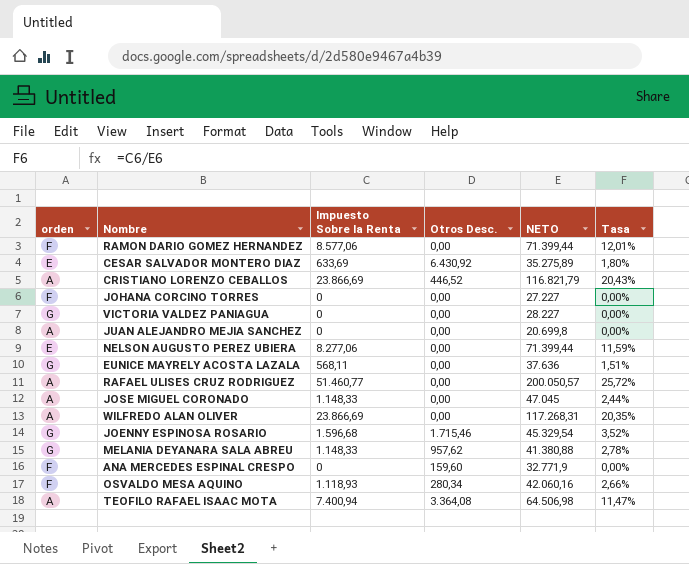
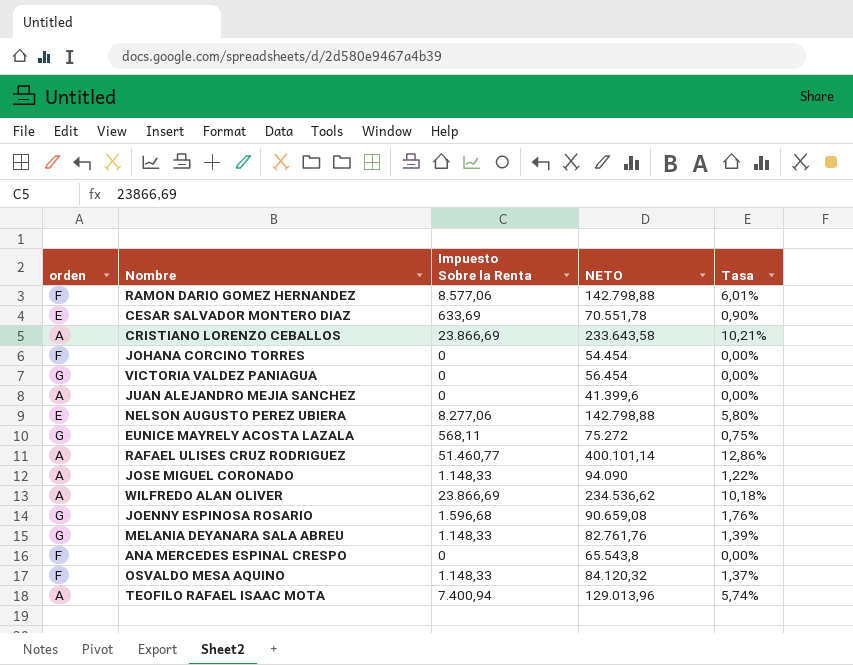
column Otros Desc. | position: 4 -> none
RAMON DARIO GOMEZ HERNANDEZ | NETO: 71.399,44 -> 142.798,88
RAMON DARIO GOMEZ HERNANDEZ | Tasa: 12,01% -> 6,01%
CESAR SALVADOR MONTERO DIAZ | NETO: 35.275,89 -> 70.551,78
CESAR SALVADOR MONTERO DIAZ | Tasa: 1,80% -> 0,90%
CRISTIANO LORENZO CEBALLOS | NETO: 116.821,79 -> 233.643,58
CRISTIANO LORENZO CEBALLOS | Tasa: 20,43% -> 10,21%
JOHANA CORCINO TORRES | NETO: 27.227 -> 54.454
VICTORIA VALDEZ PANIAGUA | NETO: 28.227 -> 56.454
JUAN ALEJANDRO MEJIA SANCHEZ | NETO: 20.699,8 -> 41.399,6
NELSON AUGUSTO PEREZ UBIERA | NETO: 71.399,44 -> 142.798,88
NELSON AUGUSTO PEREZ UBIERA | Tasa: 11,59% -> 5,80%
EUNICE MAYRELY ACOSTA LAZALA | NETO: 37.636 -> 75.272
EUNICE MAYRELY ACOSTA LAZALA | Tasa: 1,51% -> 0,75%
RAFAEL ULISES CRUZ RODRIGUEZ | NETO: 200.050,57 -> 400.101,14
RAFAEL ULISES CRUZ RODRIGUEZ | Tasa: 25,72% -> 12,86%
JOSE MIGUEL CORONADO | NETO: 47.045 -> 94.090
JOSE MIGUEL CORONADO | Tasa: 2,44% -> 1,22%
WILFREDO ALAN OLIVER | NETO: 117.268,31 -> 234.536,62
WILFREDO ALAN OLIVER | Tasa: 20,35% -> 10,18%
JOENNY ESPINOSA ROSARIO | NETO: 45.329,54 -> 90.659,08
JOENNY ESPINOSA ROSARIO | Tasa: 3,52% -> 1,76%
MELANIA DEYANARA SALA ABREU | NETO: 41.380,88 -> 82.761,76
MELANIA DEYANARA SALA ABREU | Tasa: 2,78% -> 1,39%
ANA MERCEDES ESPINAL CRESPO | NETO: 32.771,9 -> 65.543,8
OSVALDO MESA AQUINO | Impuesto Sobre la Renta: 1.118,93 -> 1.148,33
OSVALDO MESA AQUINO | NETO: 42.060,16 -> 84.120,32
OSVALDO MESA AQUINO | Tasa: 2,66% -> 1,37%
TEOFILO RAFAEL ISAAC MOTA | NETO: 64.506,98 -> 129.013,96
TEOFILO RAFAEL ISAAC MOTA | Tasa: 11,47% -> 5,74%

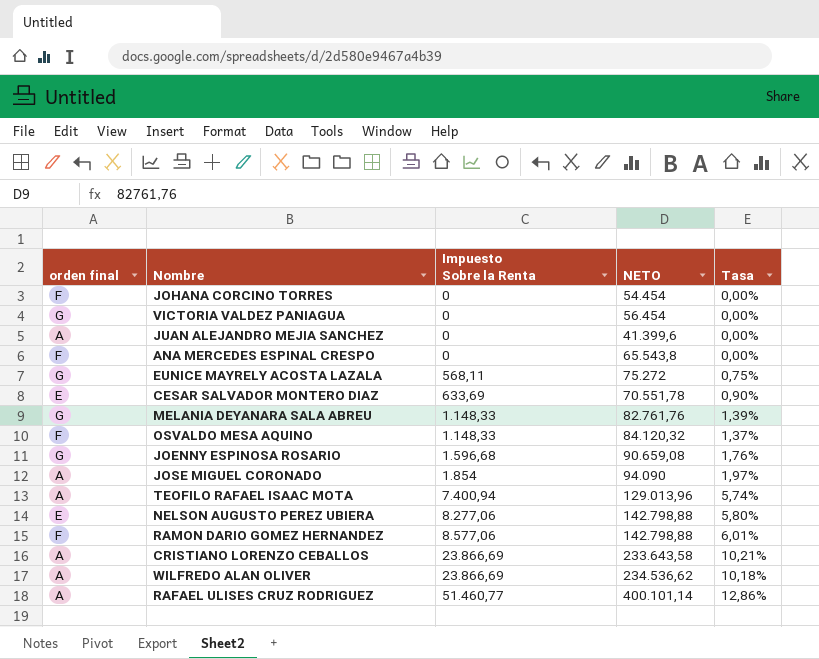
row order: none -> Impuesto Sobre la Renta ascending
column name: orden -> orden final
JOSE MIGUEL CORONADO | Impuesto Sobre la Renta: 1.148,33 -> 1.854
JOSE MIGUEL CORONADO | Tasa: 1,22% -> 1,97%

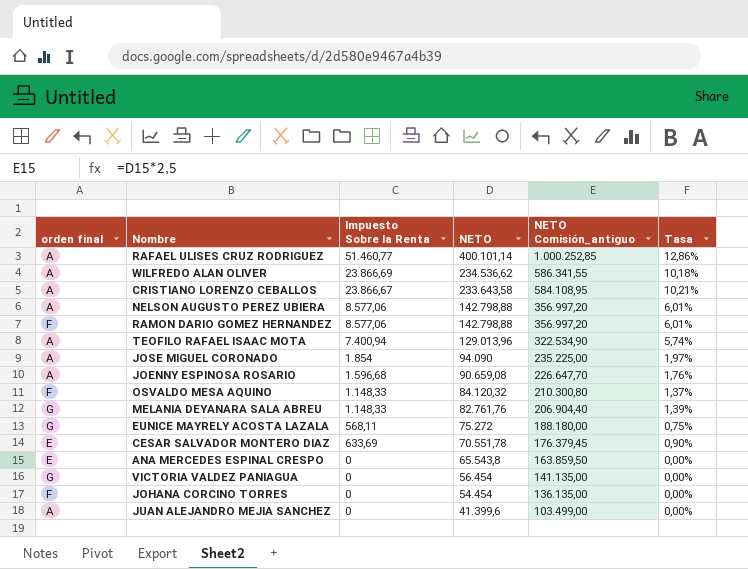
row order: Impuesto Sobre la Renta ascending -> NETO descending
column NETO Comisión_antiguo | formula: none -> [NETO] * 2,5
CRISTIANO LORENZO CEBALLOS | Impuesto Sobre la Renta: 23.866,69 -> 23.866,67
NELSON AUGUSTO PEREZ UBIERA | orden final: E -> A
NELSON AUGUSTO PEREZ UBIERA | Impuesto Sobre la Renta: 8.277,06 -> 8.577,06
NELSON AUGUSTO PEREZ UBIERA | Tasa: 5,80% -> 6,01%
JOENNY ESPINOSA ROSARIO | orden final: G -> A
ANA MERCEDES ESPINAL CRESPO | orden final: F -> E

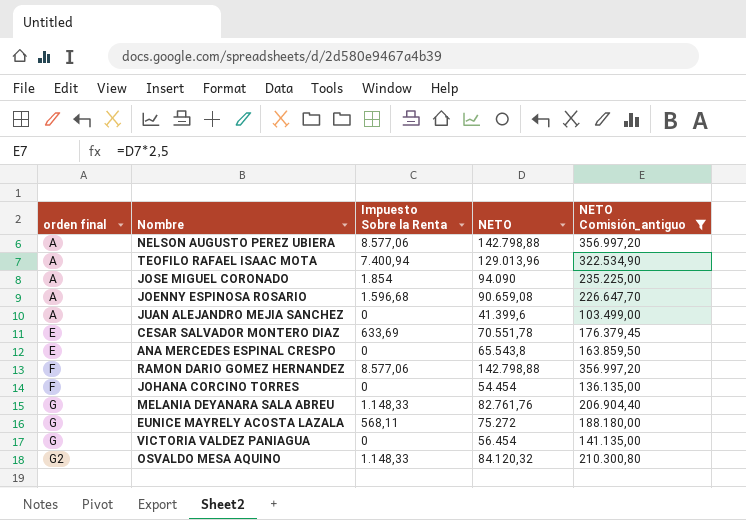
filter: none -> NETO Comisión_antiguo <= 356.997,20
row order: NETO descending -> orden final ascending
column Tasa | formula: [Impuesto Sobre la Renta] / [NETO] -> none
OSVALDO MESA AQUINO | orden final: F -> G2

